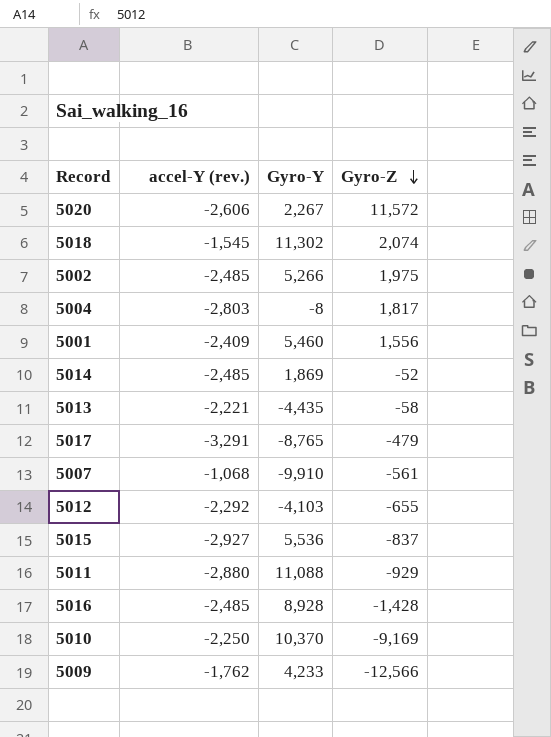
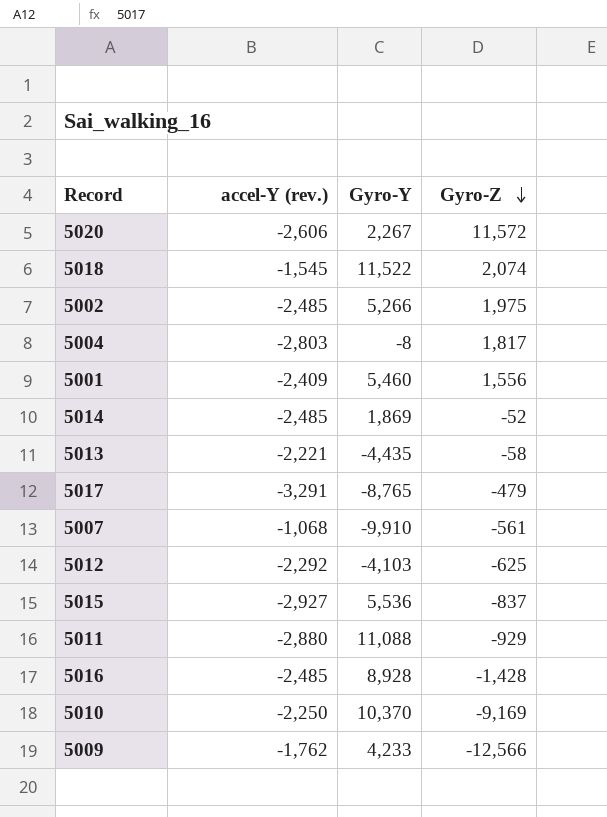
5018 | Gyro-Y: 11,302 -> 11,522
5012 | Gyro-Z: -655 -> -625

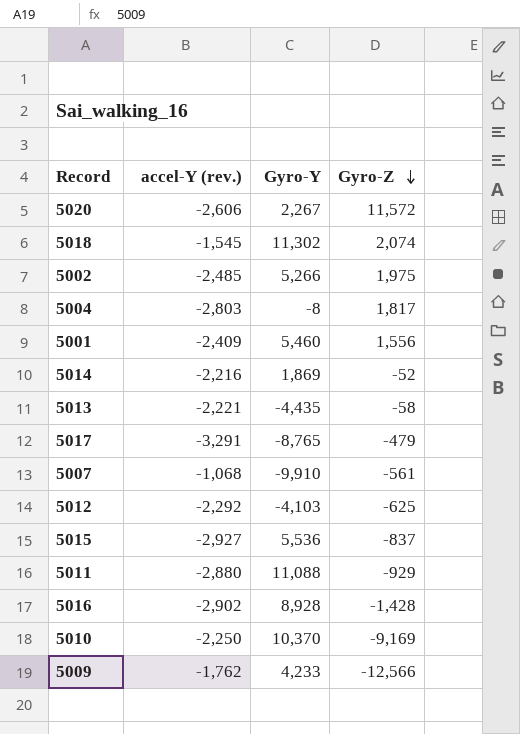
5018 | Gyro-Y: 11,522 -> 11,302
5014 | accel-Y (rev.): -2,485 -> -2,216
5016 | accel-Y (rev.): -2,485 -> -2,902

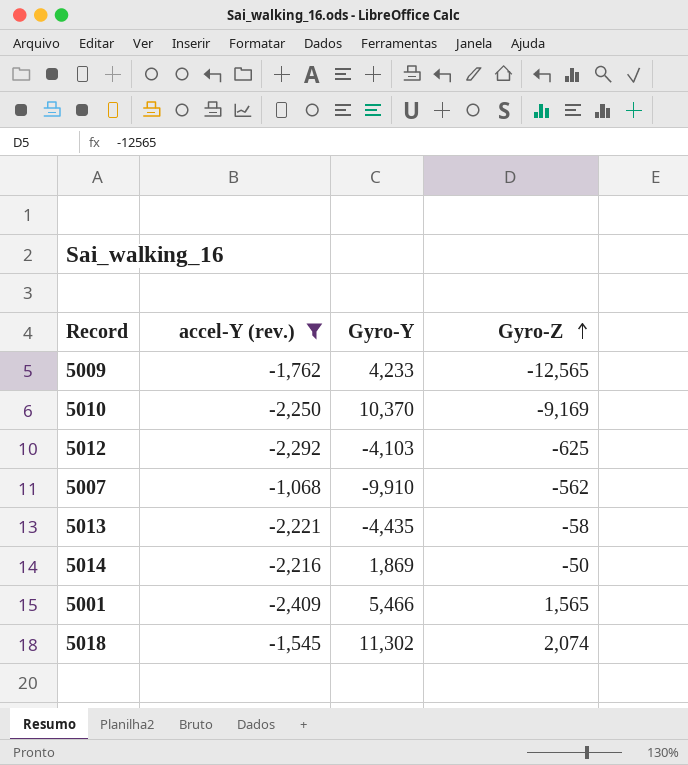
filter: none -> accel-Y (rev.) >= -2,409
row order: Gyro-Z descending -> Gyro-Z ascending
5009 | Gyro-Z: -12,566 -> -12,565
5007 | Gyro-Z: -561 -> -562
5014 | Gyro-Z: -52 -> -50
5001 | Gyro-Y: 5,460 -> 5,466
5001 | Gyro-Z: 1,556 -> 1,565

